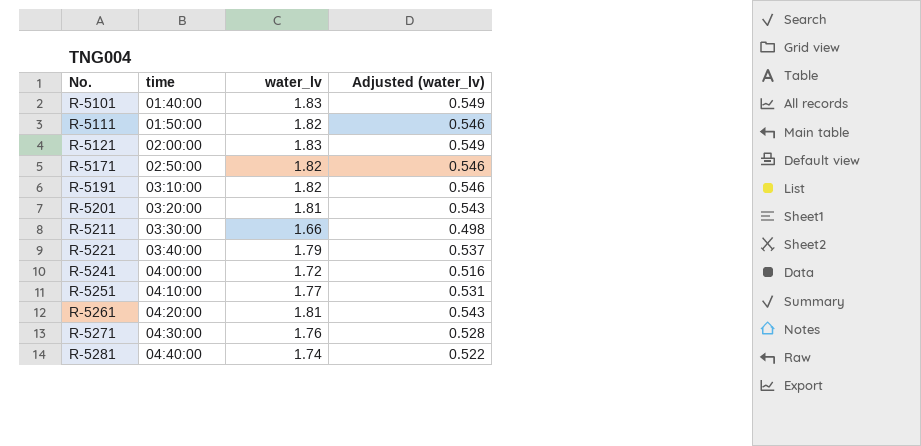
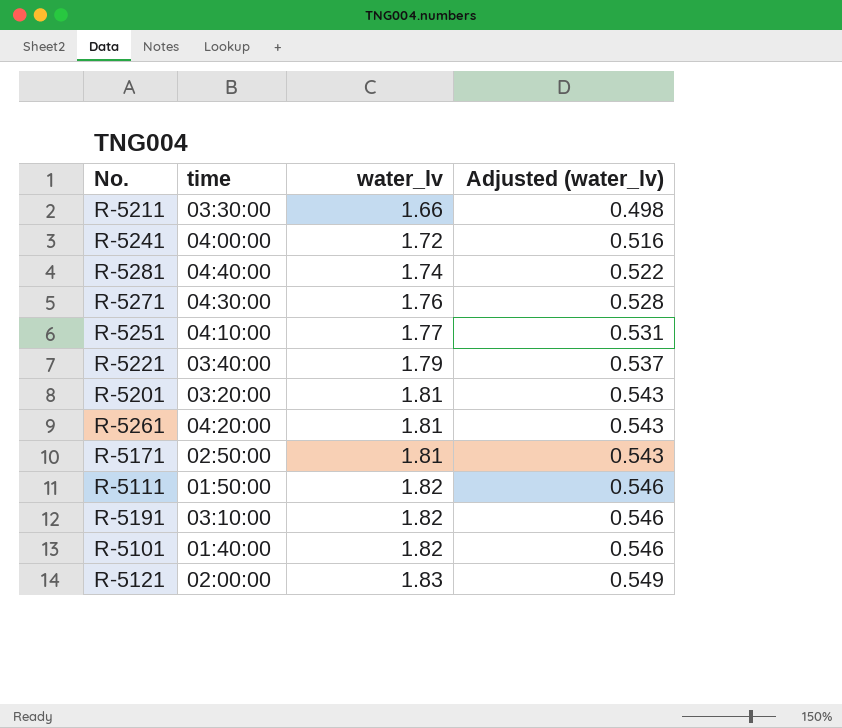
row order: No. ascending -> water_lv ascending
R-5171 | water_lv: 1.82 -> 1.81
R-5171 | Adjusted (water_lv): 0.546 -> 0.543
R-5101 | water_lv: 1.83 -> 1.82
R-5101 | Adjusted (water_lv): 0.549 -> 0.546

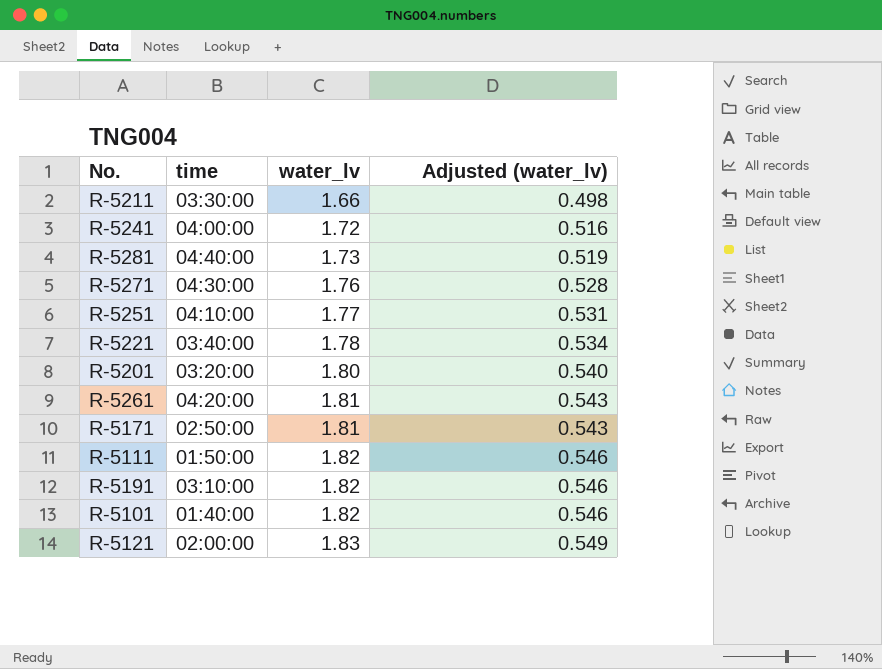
R-5281 | water_lv: 1.74 -> 1.73
R-5281 | Adjusted (water_lv): 0.522 -> 0.519
R-5221 | water_lv: 1.79 -> 1.78
R-5221 | Adjusted (water_lv): 0.537 -> 0.534
R-5201 | water_lv: 1.81 -> 1.80
R-5201 | Adjusted (water_lv): 0.543 -> 0.540

